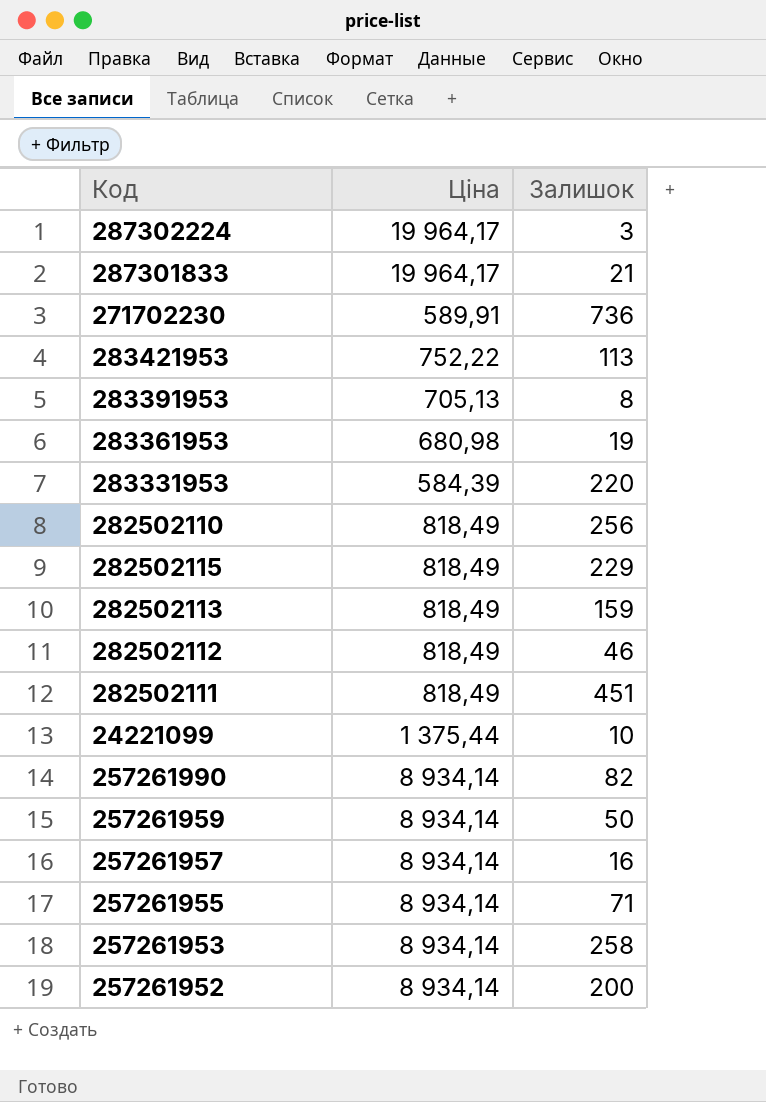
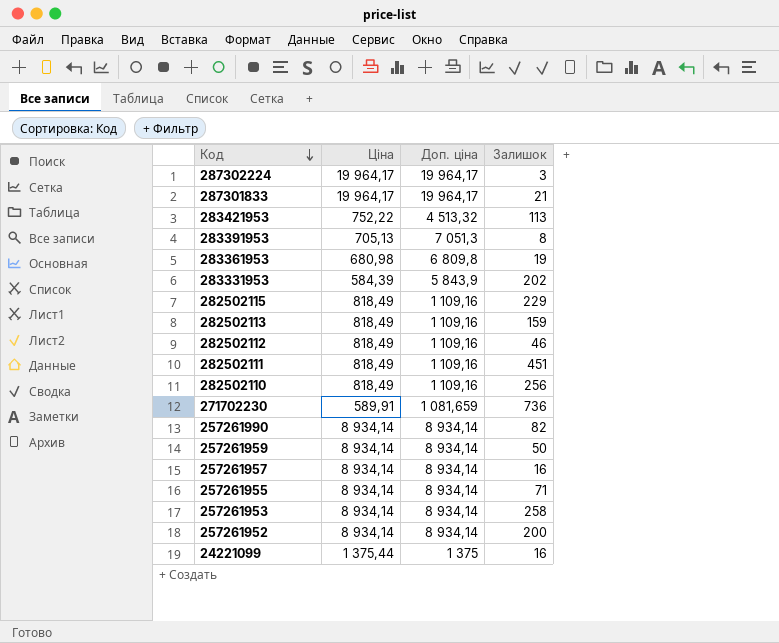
row order: none -> Код descending
column Доп. ціна | position: none -> 3
283331953 | Залишок: 220 -> 202
24221099 | Залишок: 10 -> 16

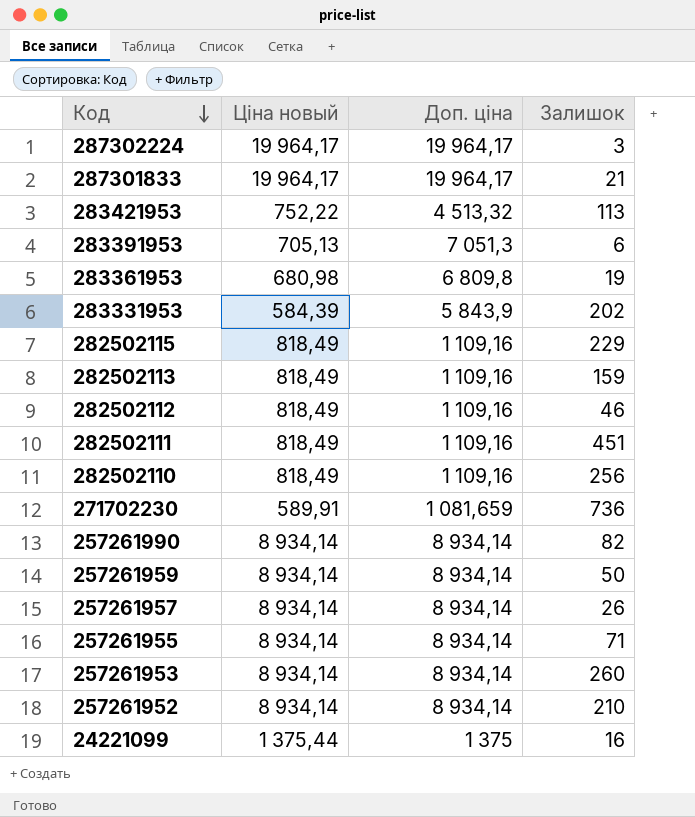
column name: Ціна -> Ціна новый
283391953 | Залишок: 8 -> 6
257261957 | Залишок: 16 -> 26
257261953 | Залишок: 258 -> 260
257261952 | Залишок: 200 -> 210

